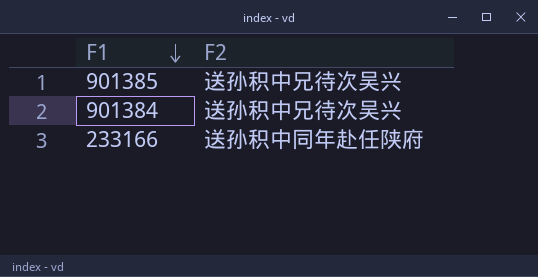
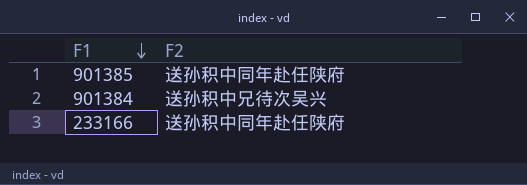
901385 | F2: 送孙积中兄待次吴兴 -> 送孙积中同年赴任陕府

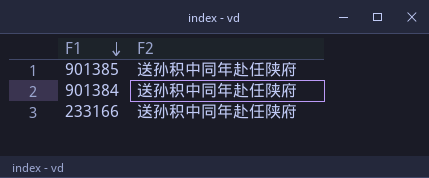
901384 | F2: 送孙积中兄待次吴兴 -> 送孙积中同年赴任陕府

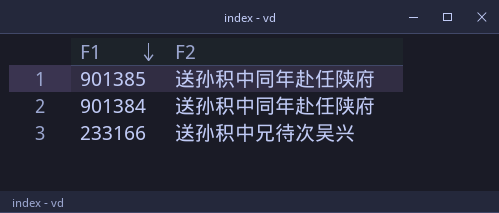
233166 | F2: 送孙积中同年赴任陕府 -> 送孙积中兄待次吴兴

